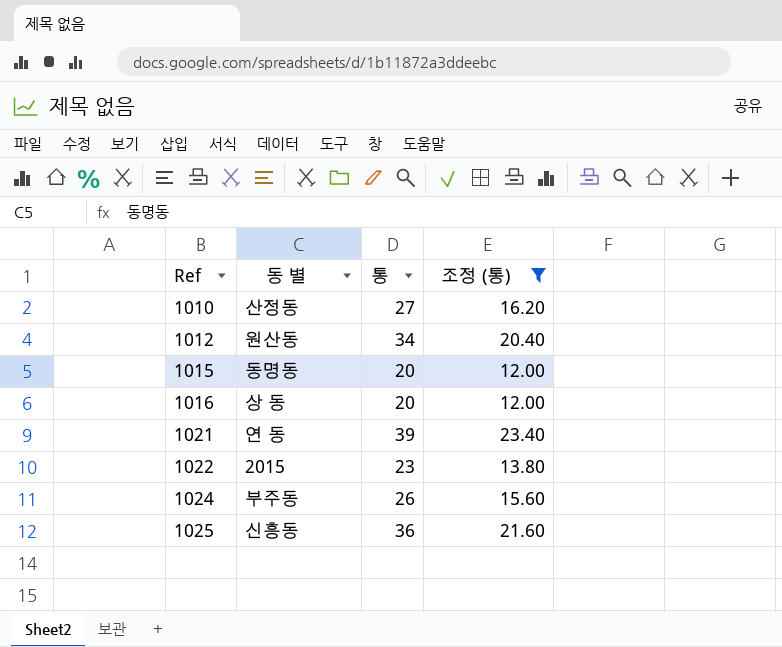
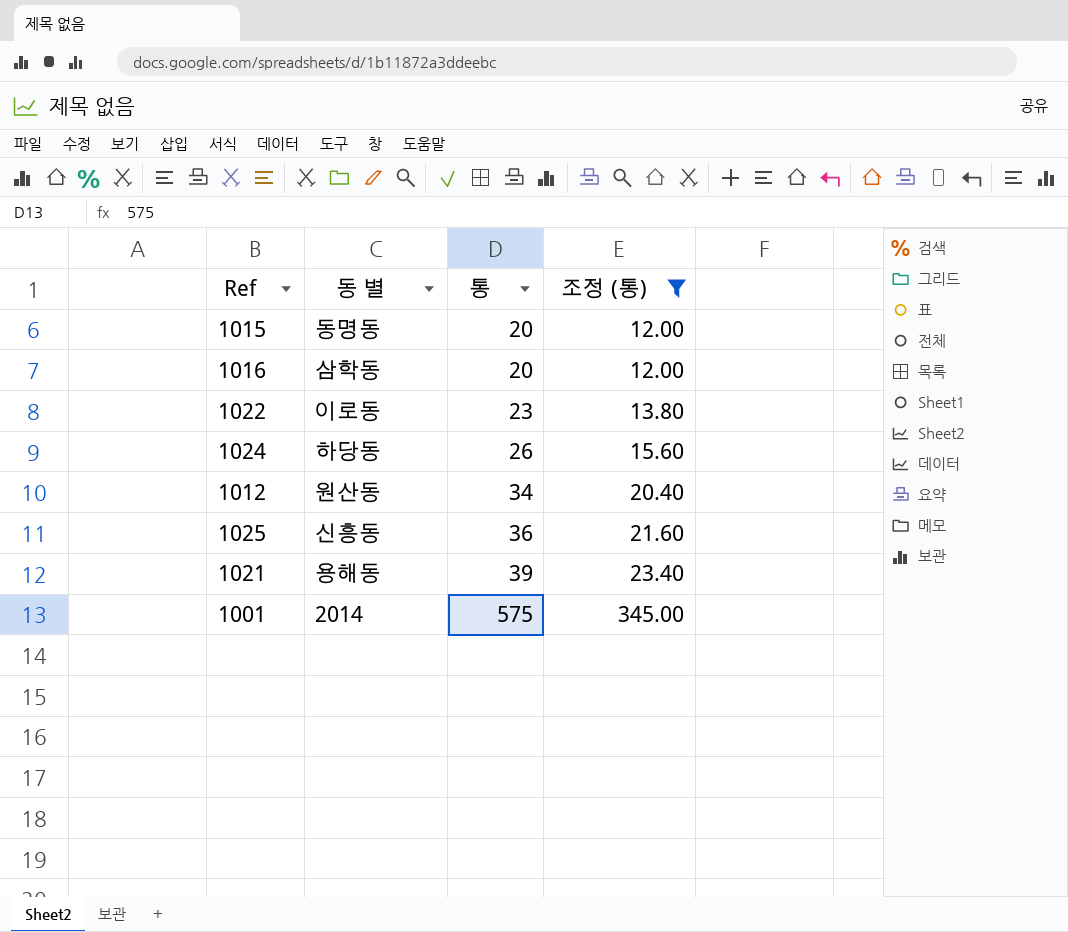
row order: Ref ascending -> 통 ascending
row 1010: 산정동 | 27 | 16.20 -> none
1016 | 동 별: 상 동 -> 삼학동
1022 | 동 별: 2015 -> 이로동
1024 | 동 별: 부주동 -> 하당동
1021 | 동 별: 연 동 -> 용해동
row 1001: none -> 2014 | 575 | 345.00

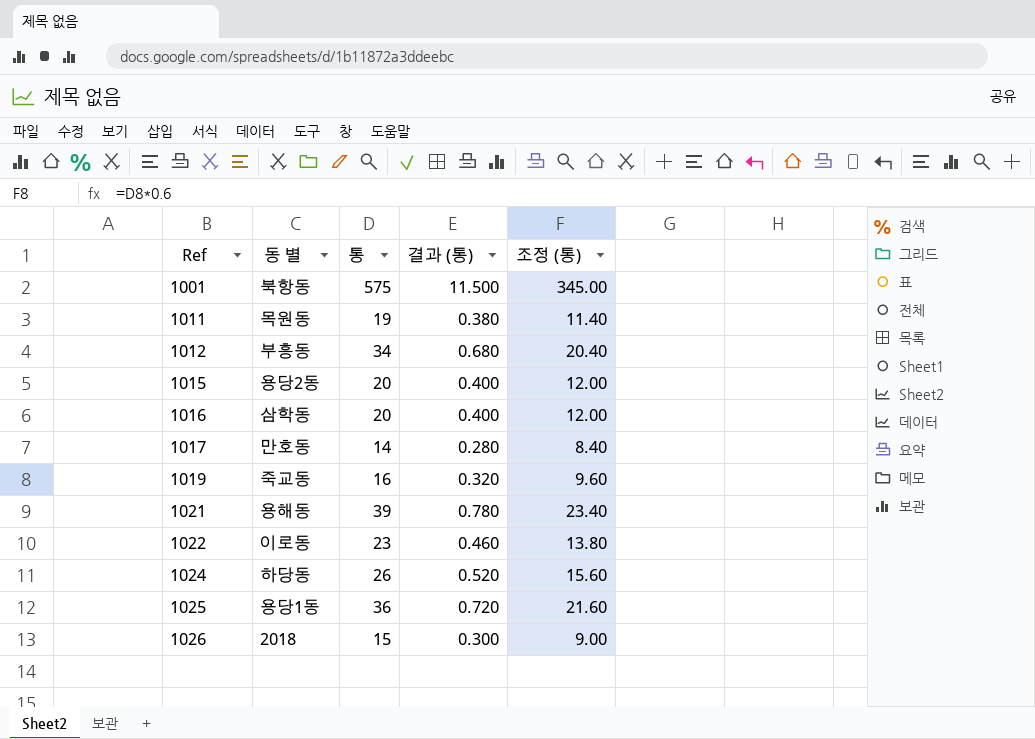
filter: 조정 (통) >= 12.00 -> none
row order: 통 ascending -> Ref ascending
column 결과 (통) | formula: none -> [통] * 0.02
1001 | 동 별: 2014 -> 북항동
1012 | 동 별: 원산동 -> 부흥동
1015 | 동 별: 동명동 -> 용당2동
1025 | 동 별: 신흥동 -> 용당1동

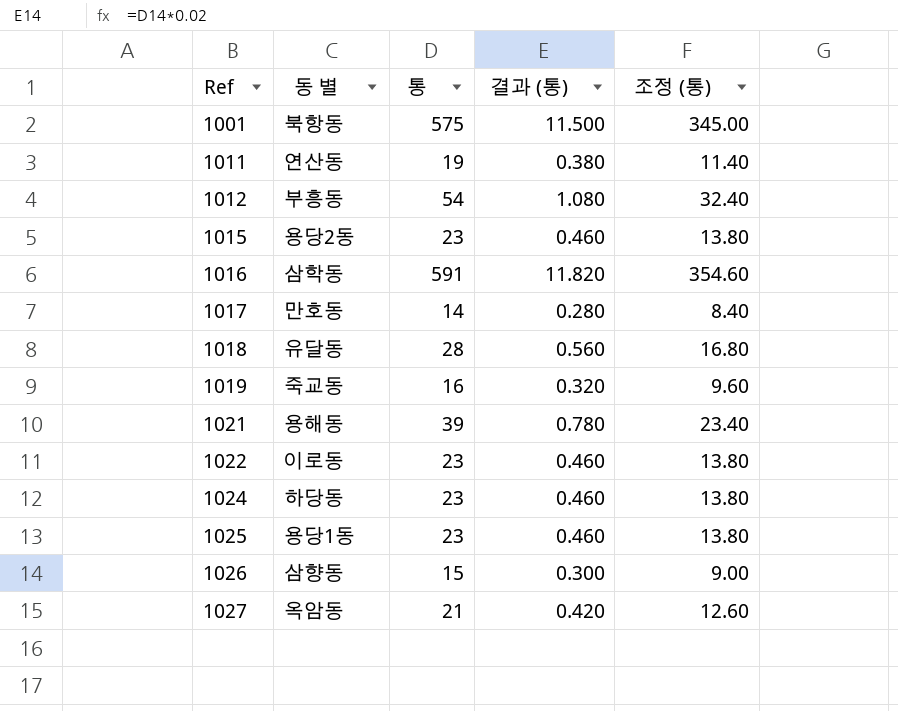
1011 | 동 별: 목원동 -> 연산동
1012 | 통: 34 -> 54
1012 | 결과 (통): 0.680 -> 1.080
1012 | 조정 (통): 20.40 -> 32.40
1015 | 통: 20 -> 23
1015 | 결과 (통): 0.400 -> 0.460
1015 | 조정 (통): 12.00 -> 13.80
1016 | 통: 20 -> 591
1016 | 결과 (통): 0.400 -> 11.820
1016 | 조정 (통): 12.00 -> 354.60
row 1018: none -> 유달동 | 28 | 0.560 | 16.80
1024 | 통: 26 -> 23
1024 | 결과 (통): 0.520 -> 0.460
1024 | 조정 (통): 15.60 -> 13.80
1025 | 통: 36 -> 23
1025 | 결과 (통): 0.720 -> 0.460
1025 | 조정 (통): 21.60 -> 13.80
1026 | 동 별: 2018 -> 삼향동
row 1027: none -> 옥암동 | 21 | 0.420 | 12.60

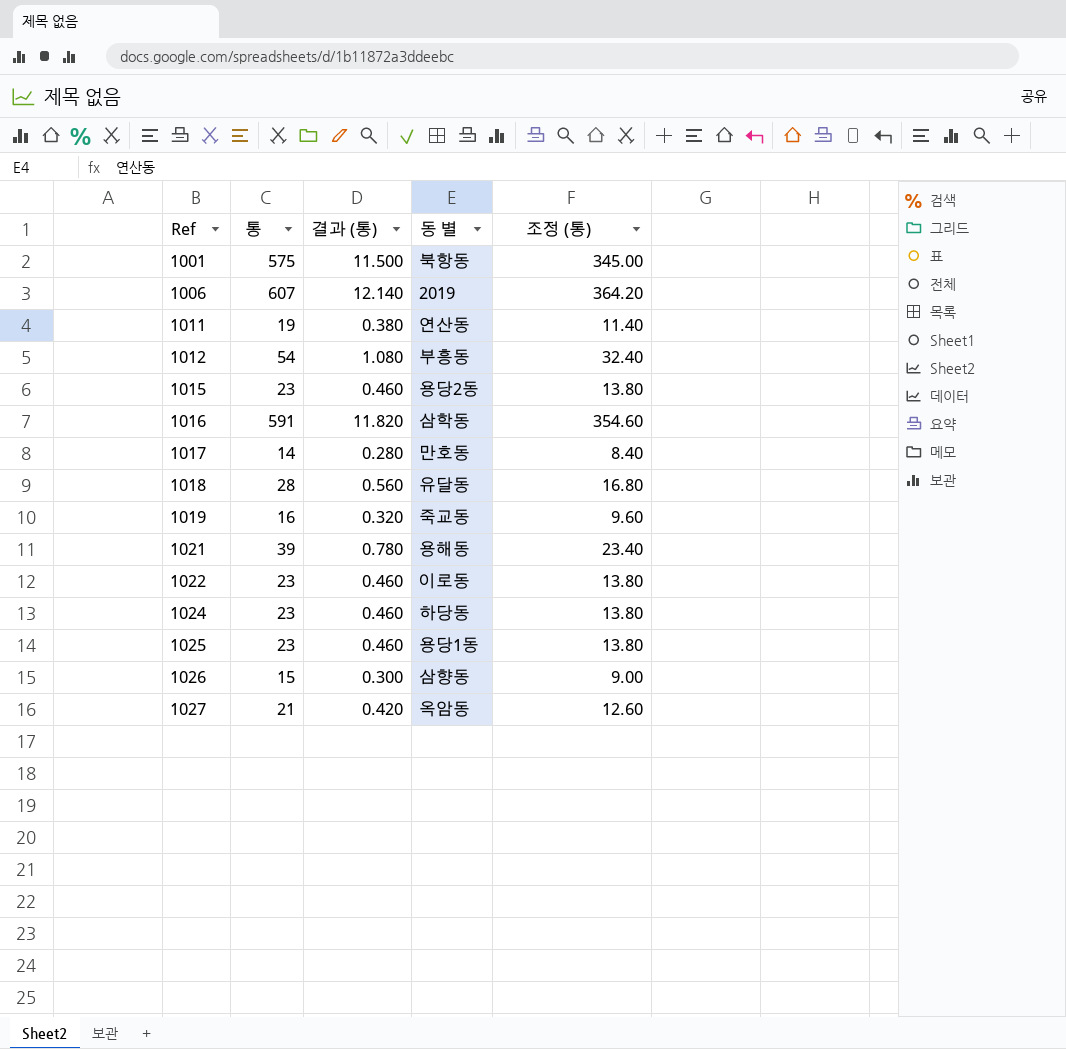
column 동 별 | position: 2 -> 4
row 1006: none -> 607 | 12.140 | 2019 | 364.20

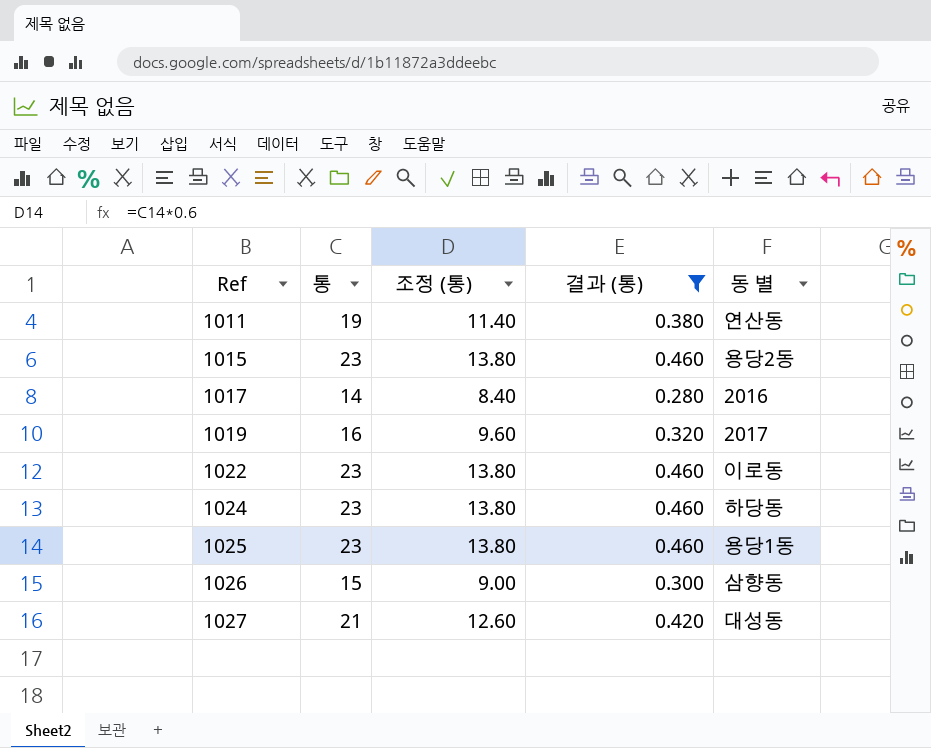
filter: none -> 결과 (통) <= 0.460
column 조정 (통) | position: 5 -> 3
1017 | 동 별: 만호동 -> 2016
1019 | 동 별: 죽교동 -> 2017
1027 | 동 별: 옥암동 -> 대성동

